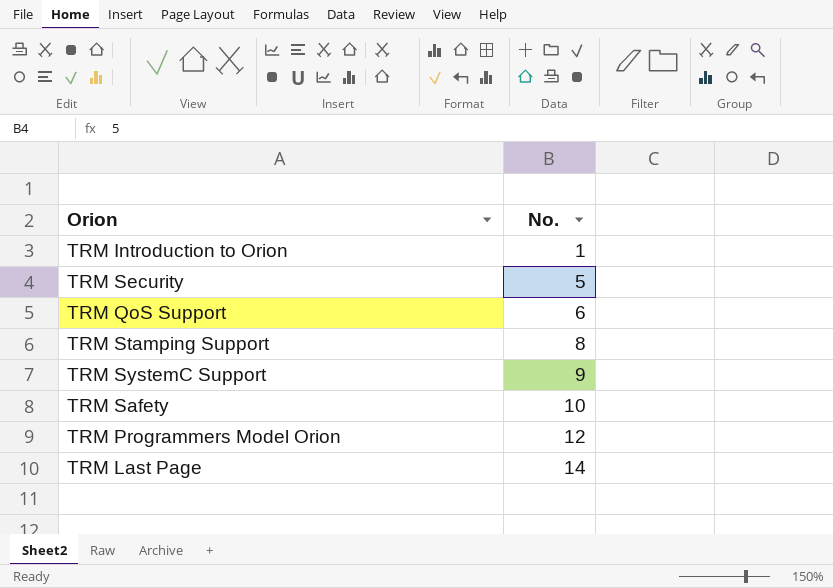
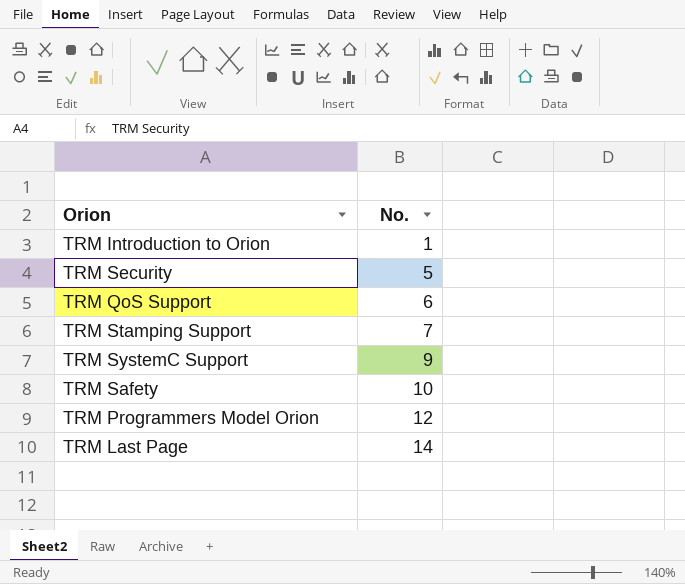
TRM Stamping Support | No.: 8 -> 7

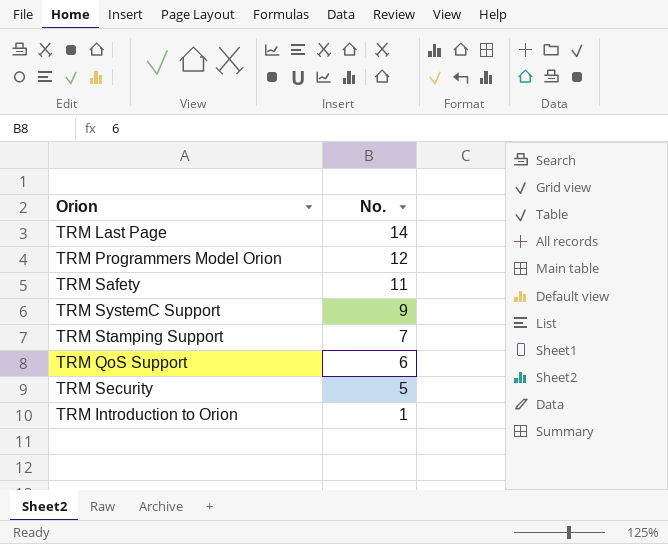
row order: No. ascending -> No. descending
TRM Safety | No.: 10 -> 11

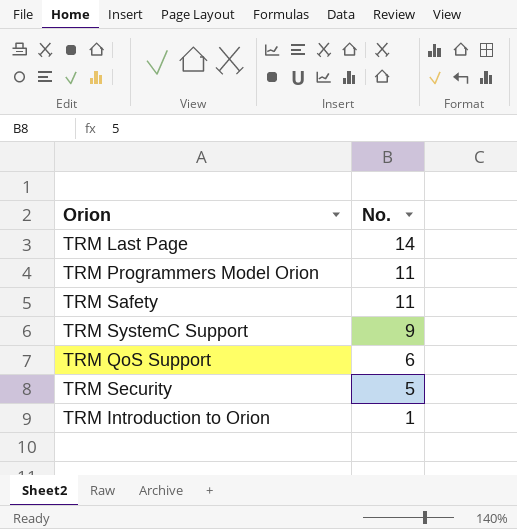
row TRM Stamping Support: 7 -> none
TRM Programmers Model Orion | No.: 12 -> 11

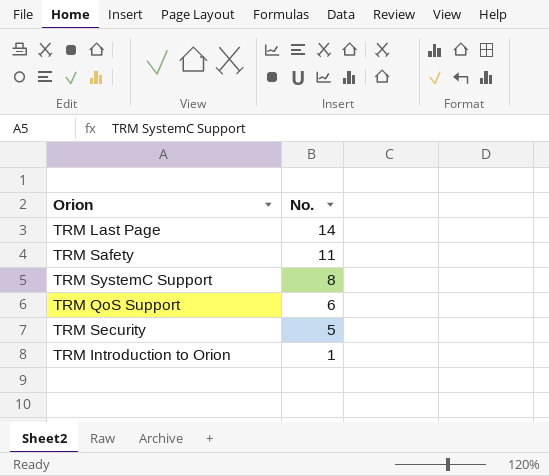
row TRM Programmers Model Orion: 11 -> none
TRM SystemC Support | No.: 9 -> 8

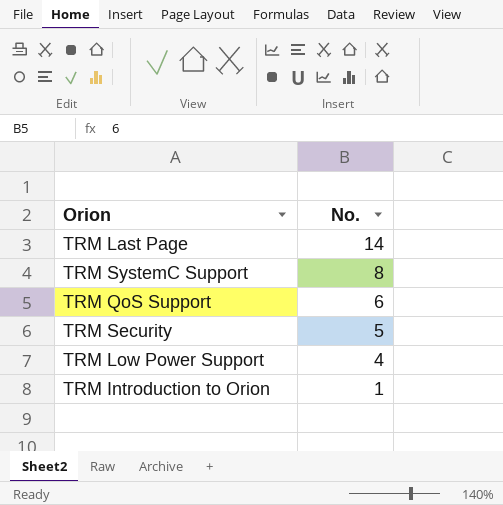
row TRM Safety: 11 -> none
row TRM Low Power Support: none -> 4

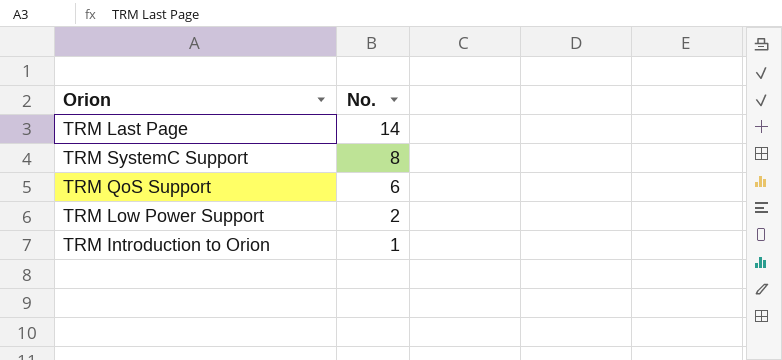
row TRM Security: 5 -> none
TRM Low Power Support | No.: 4 -> 2

